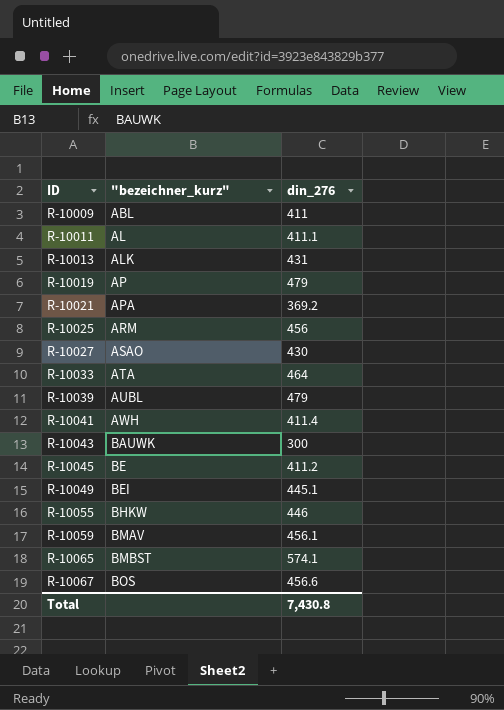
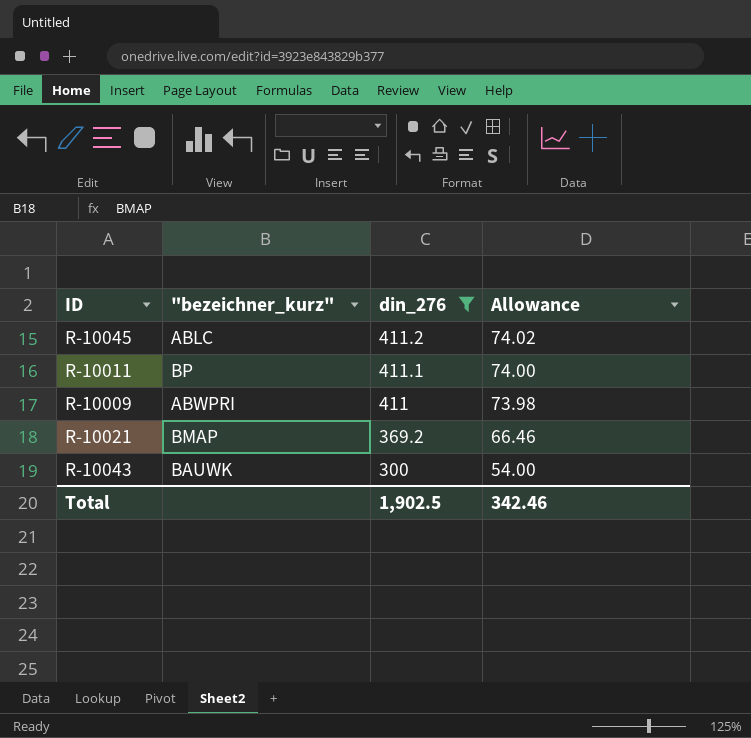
filter: none -> din_276 <= 411.2
row order: ID ascending -> din_276 descending
column Allowance | formula: none -> [din_276] * 0.18
R-10045 | "bezeichner_kurz": BE -> ABLC
R-10011 | "bezeichner_kurz": AL -> BP
R-10009 | "bezeichner_kurz": ABL -> ABWPRI
R-10021 | "bezeichner_kurz": APA -> BMAP
Total | din_276: 7,430.8 -> 1,902.5

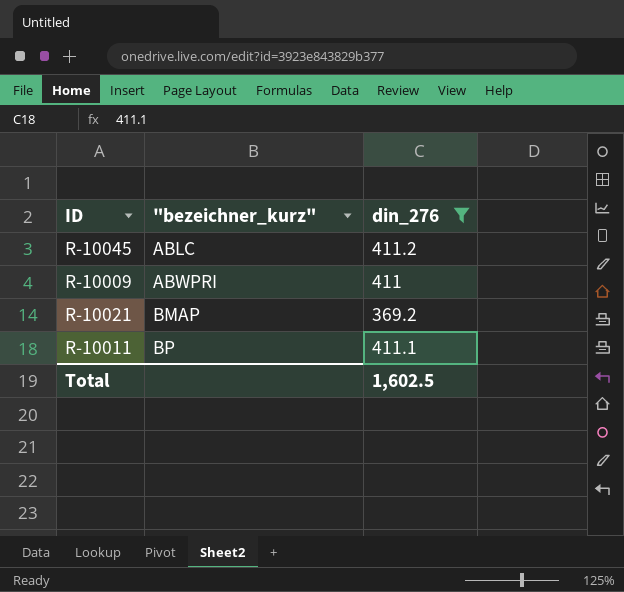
row order: din_276 descending -> "bezeichner_kurz" ascending
column Allowance | formula: [din_276] * 0.18 -> none
row R-10043: BAUWK | 300 | 54.00 -> none
Total | din_276: 1,902.5 -> 1,602.5

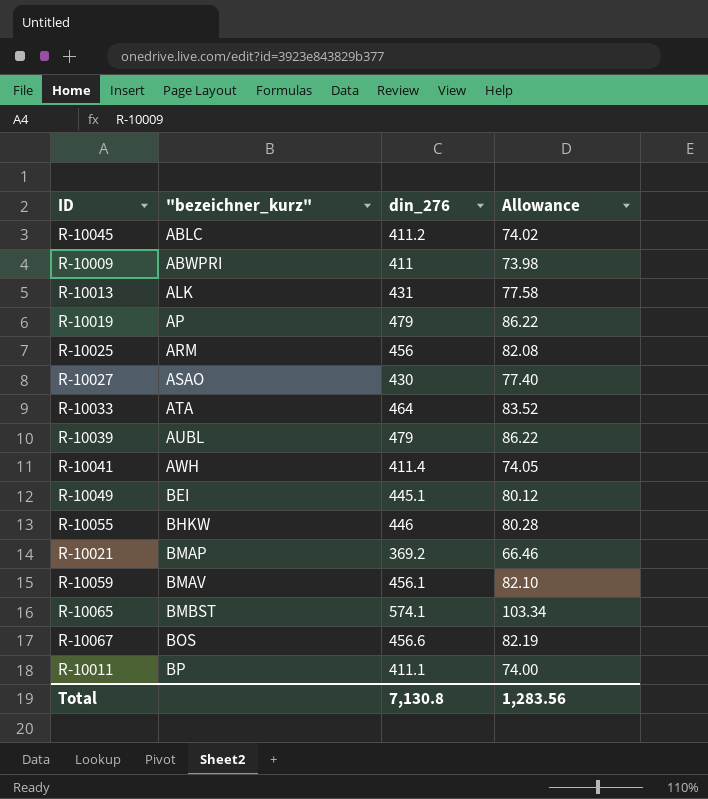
filter: din_276 <= 411.2 -> none
column Allowance | formula: none -> [din_276] * 0.18
Total | din_276: 1,602.5 -> 7,130.8

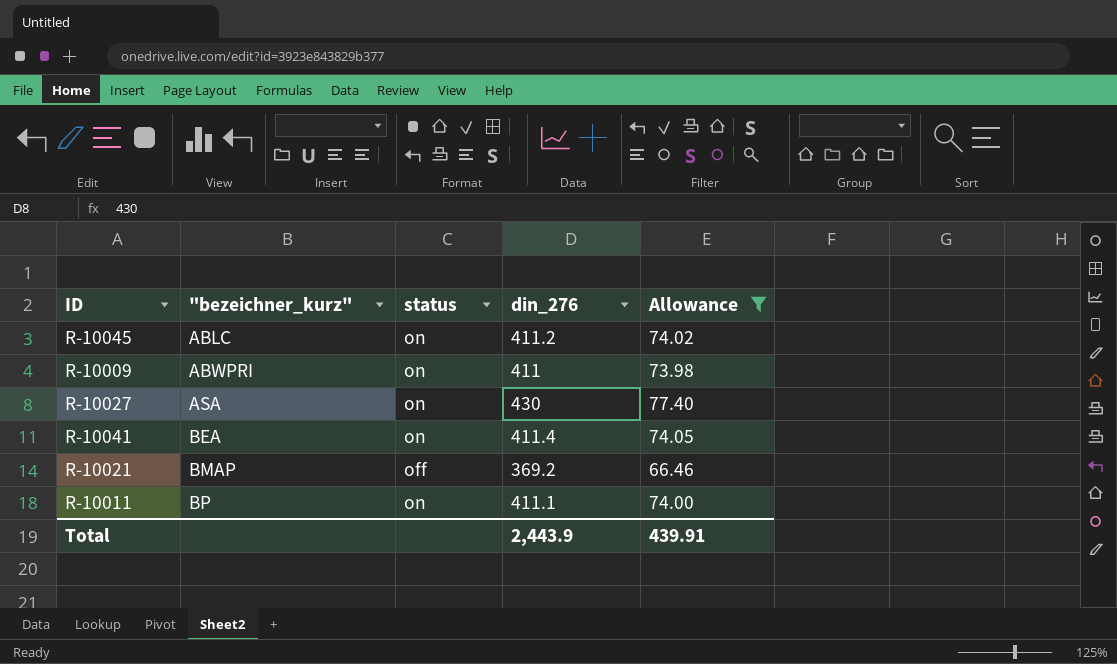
filter: none -> Allowance <= 77.40
column status | position: none -> 3
R-10027 | "bezeichner_kurz": ASAO -> ASA
R-10041 | "bezeichner_kurz": AWH -> BEA
Total | din_276: 7,130.8 -> 2,443.9
Total | Allowance: 1,283.56 -> 439.91

